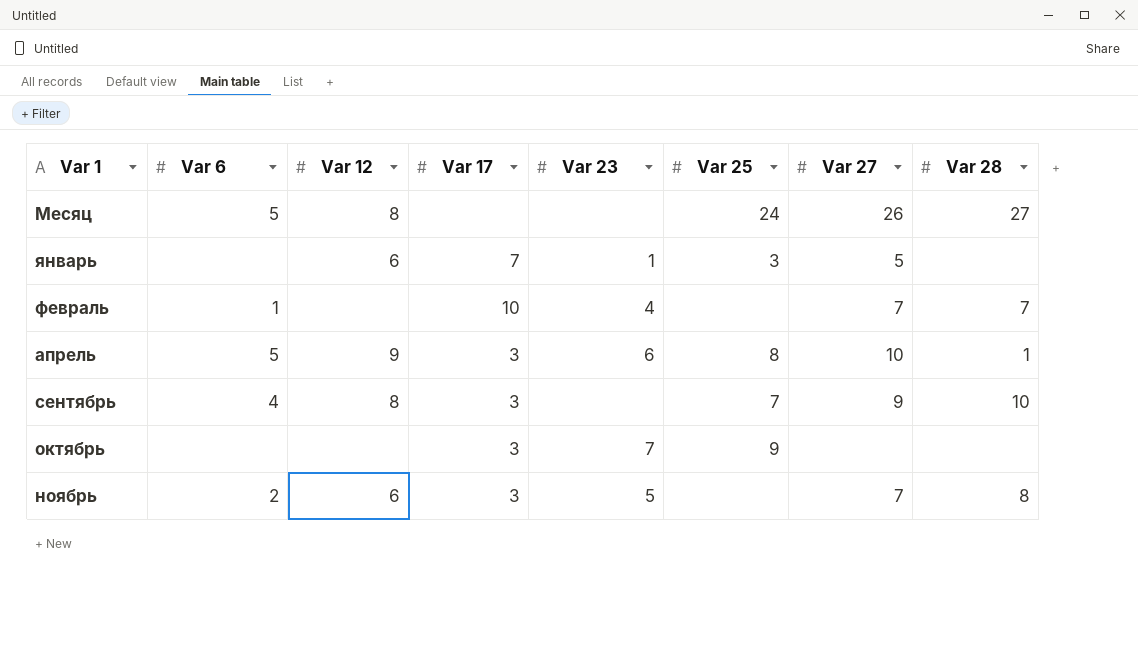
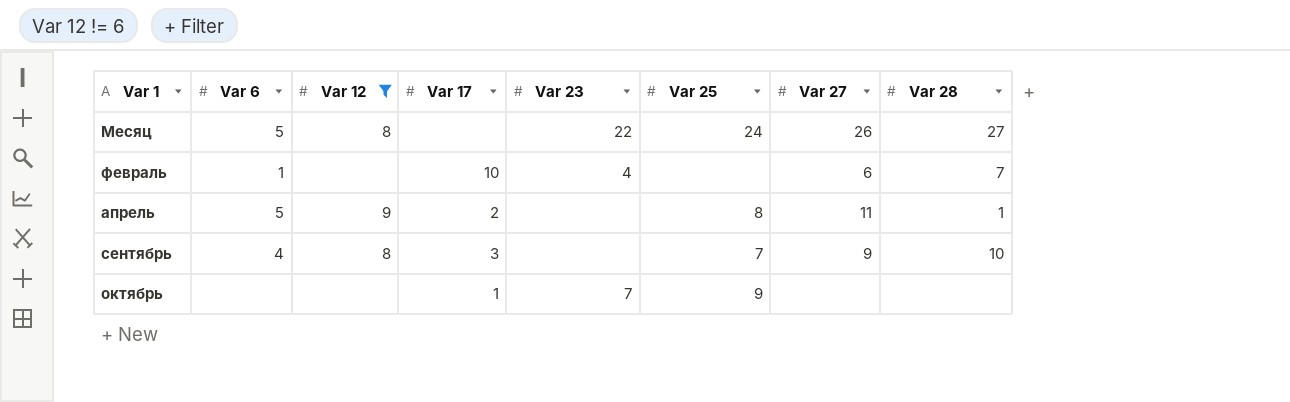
filter: none -> Var 12 != 6
Месяц | Var 23: none -> 22
февраль | Var 27: 7 -> 6
апрель | Var 17: 3 -> 2
апрель | Var 23: 6 -> none
апрель | Var 27: 10 -> 11
октябрь | Var 17: 3 -> 1

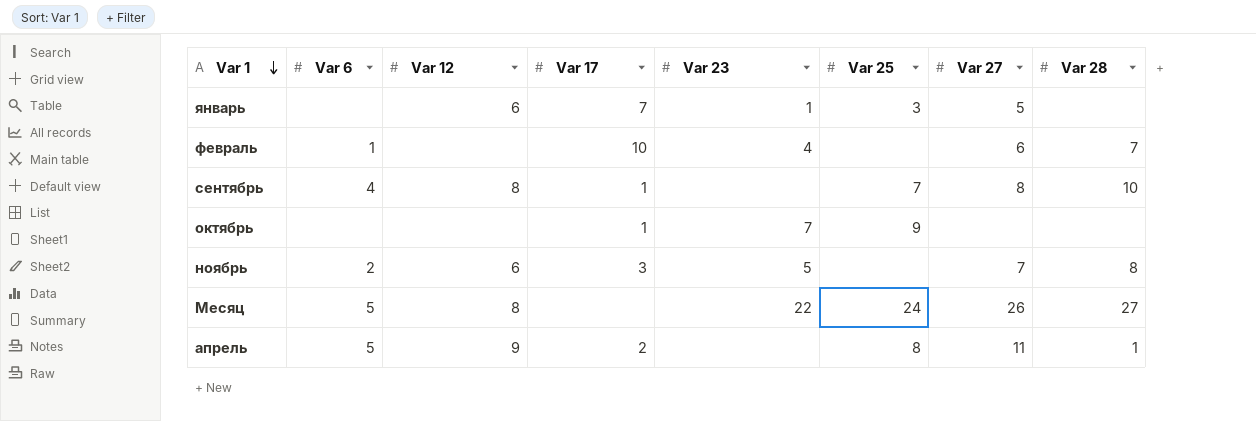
filter: Var 12 != 6 -> none
row order: none -> Var 1 descending
сентябрь | Var 17: 3 -> 1
сентябрь | Var 27: 9 -> 8

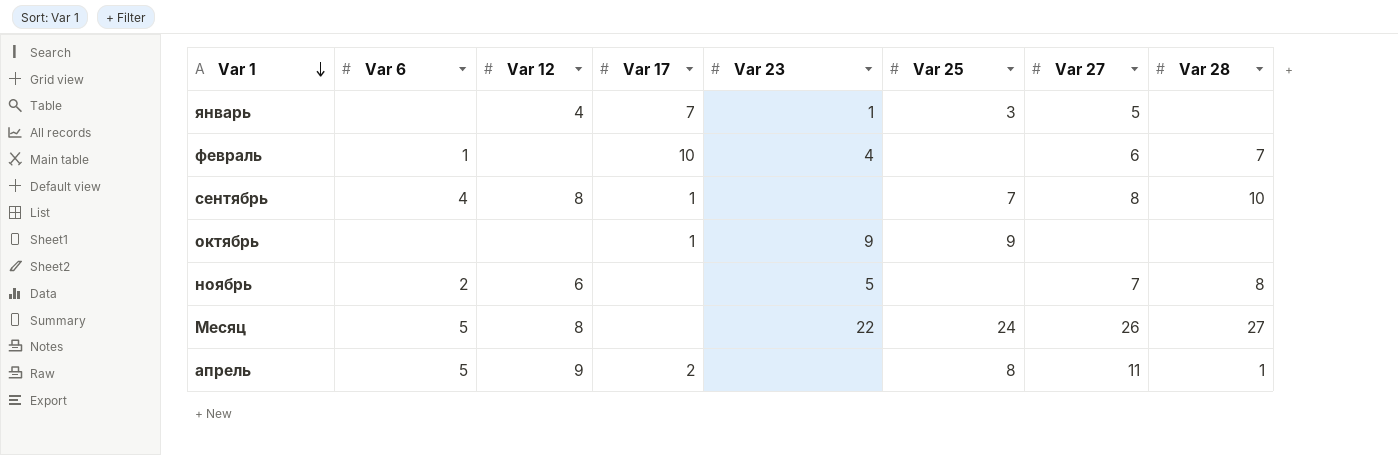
январь | Var 12: 6 -> 4
октябрь | Var 23: 7 -> 9
ноябрь | Var 17: 3 -> none

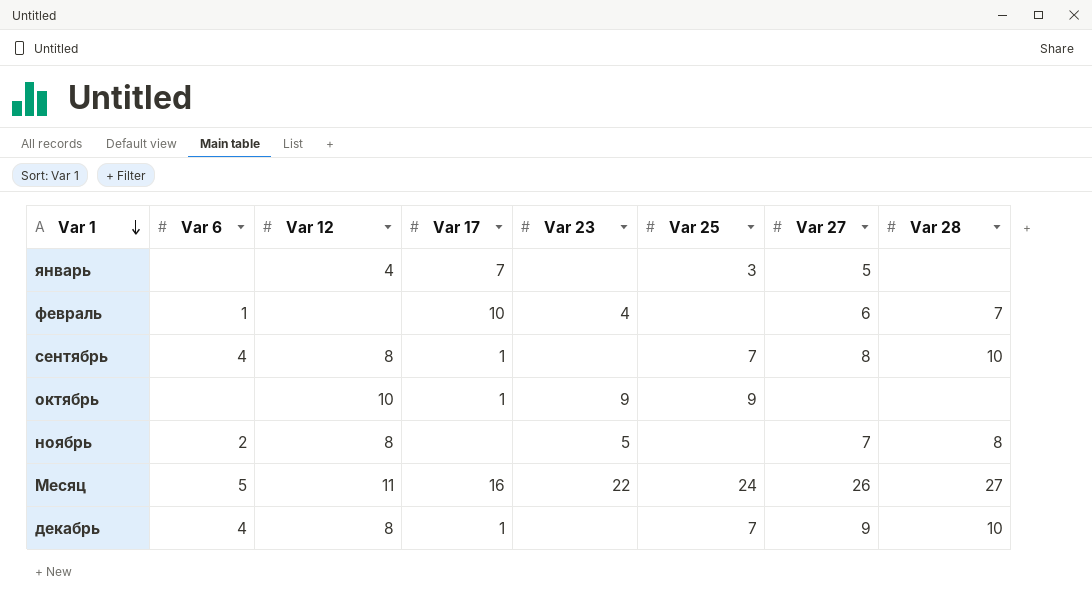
row апрель: 5 | 9 | 2 | none | 8 | 11 | 1 -> none
январь | Var 23: 1 -> none
октябрь | Var 12: none -> 10
ноябрь | Var 12: 6 -> 8
Месяц | Var 12: 8 -> 11
Месяц | Var 17: none -> 16
row декабрь: none -> 4 | 8 | 1 | none | 7 | 9 | 10

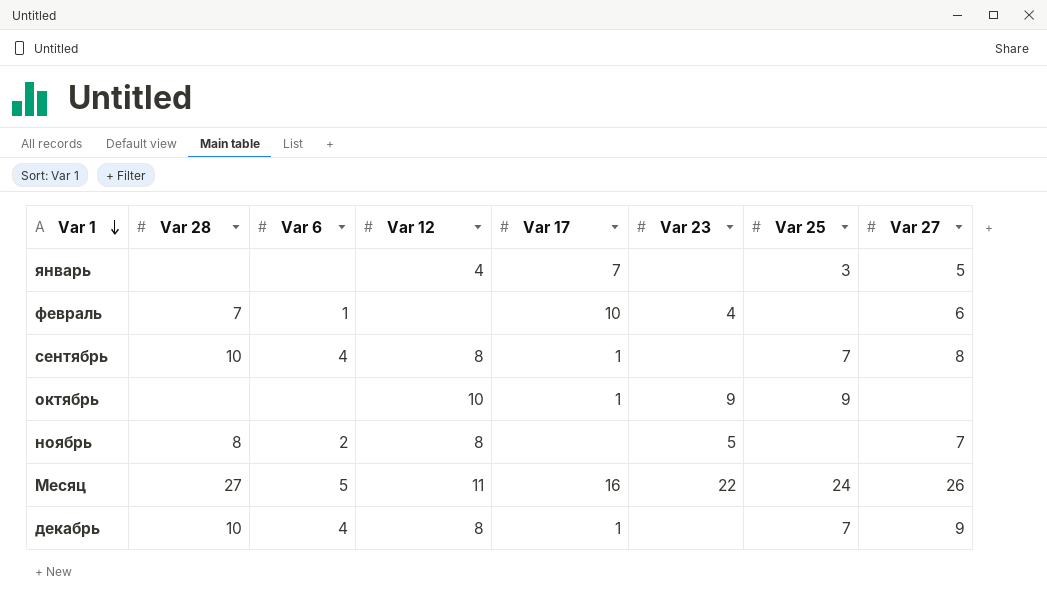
column Var 28 | position: 8 -> 2

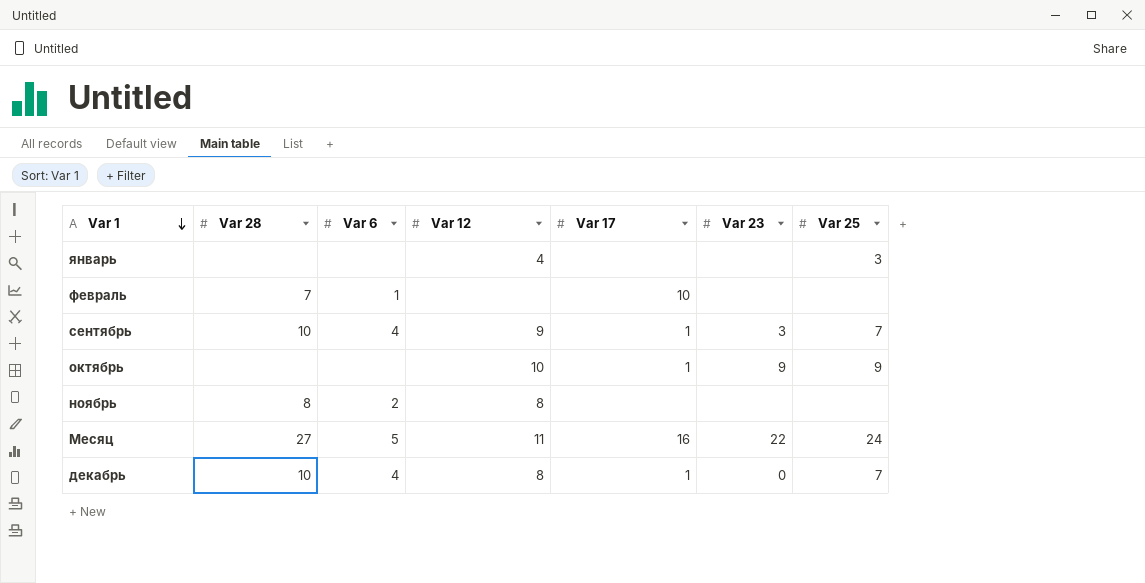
column Var 27 | position: 8 -> none
январь | Var 17: 7 -> none
февраль | Var 23: 4 -> none
сентябрь | Var 12: 8 -> 9
сентябрь | Var 23: none -> 3
ноябрь | Var 23: 5 -> none
декабрь | Var 23: none -> 0

